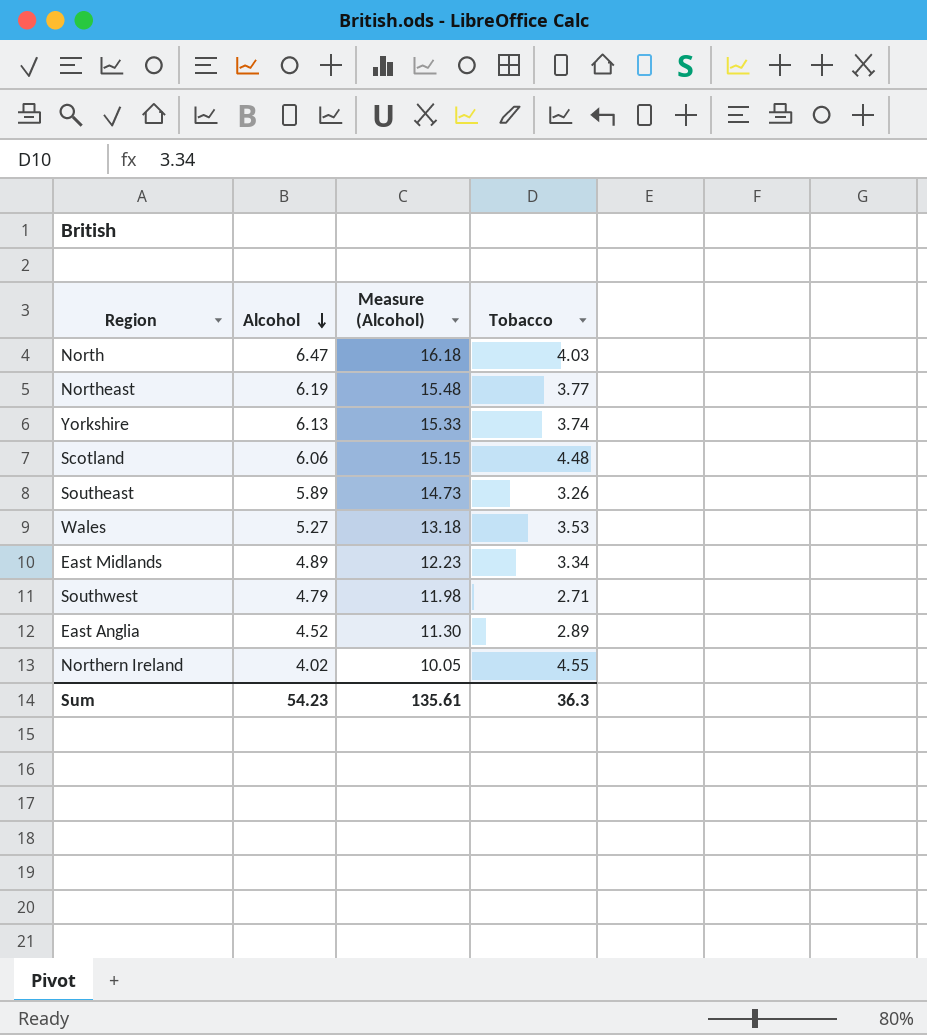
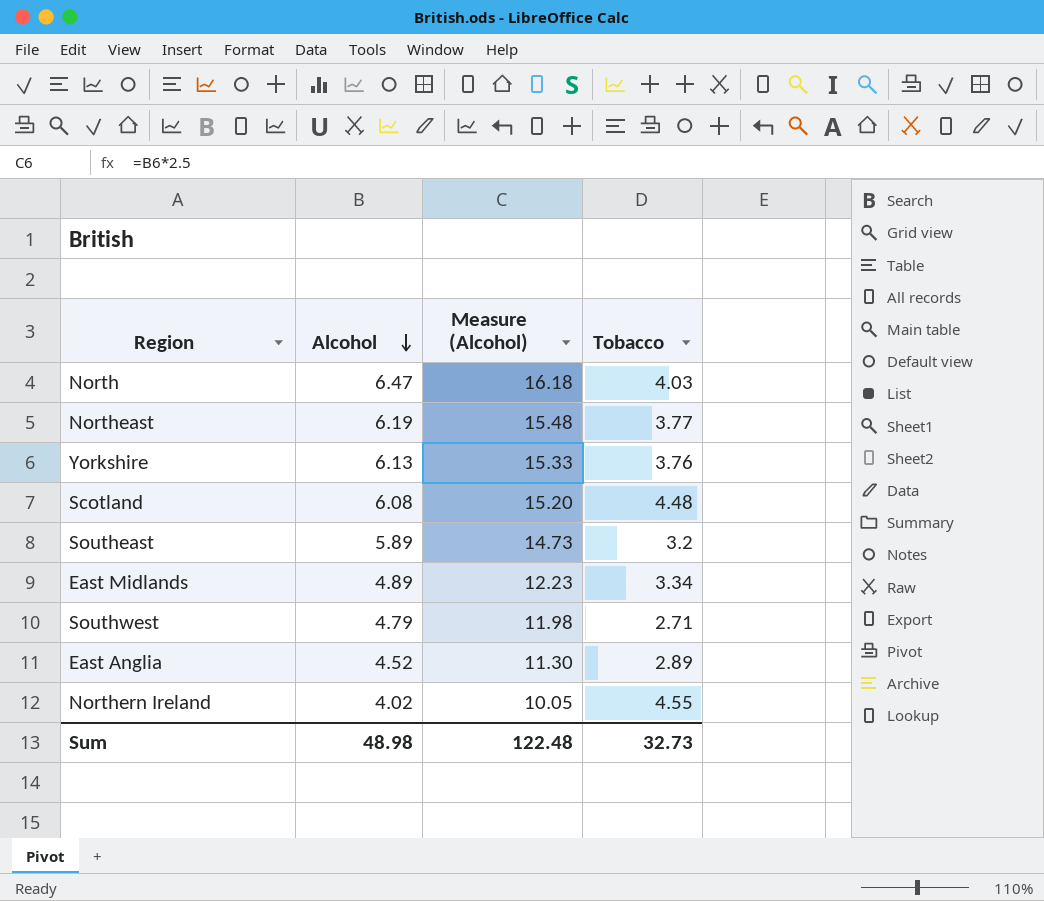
row Wales: 5.27 | 13.18 | 3.53 -> none
Yorkshire | Tobacco: 3.74 -> 3.76
Scotland | Alcohol: 6.06 -> 6.08
Scotland | Measure (Alcohol): 15.15 -> 15.20
Southeast | Tobacco: 3.26 -> 3.2
Sum | Alcohol: 54.23 -> 48.98
Sum | Measure (Alcohol): 135.61 -> 122.48
Sum | Tobacco: 36.3 -> 32.73

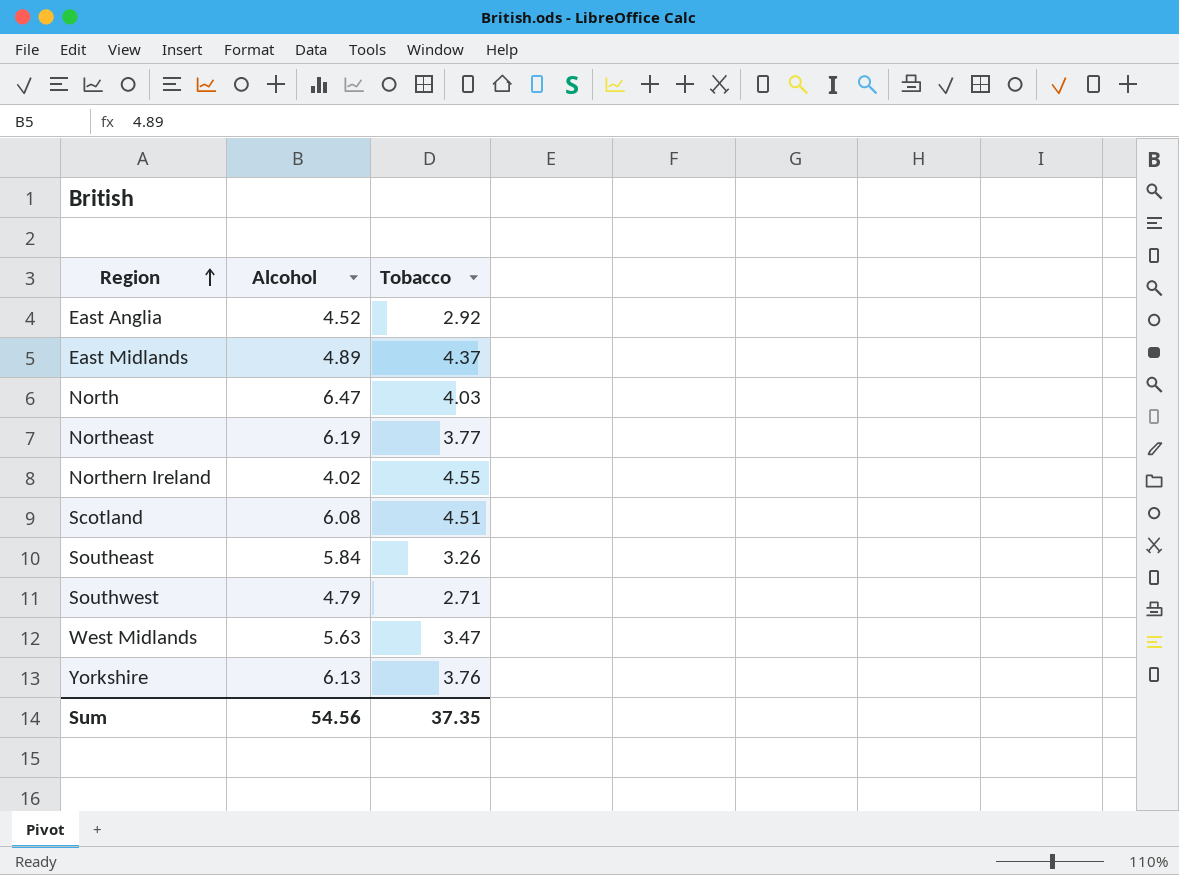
row order: Alcohol descending -> Region ascending
column Measure (Alcohol) | formula: [Alcohol] * 2.5 -> none
East Anglia | Tobacco: 2.89 -> 2.92
East Midlands | Tobacco: 3.34 -> 4.37
Scotland | Tobacco: 4.48 -> 4.51
Southeast | Alcohol: 5.89 -> 5.84
Southeast | Tobacco: 3.2 -> 3.26
row West Midlands: none -> 5.63 | 3.47
Sum | Alcohol: 48.98 -> 54.56
Sum | Tobacco: 32.73 -> 37.35

